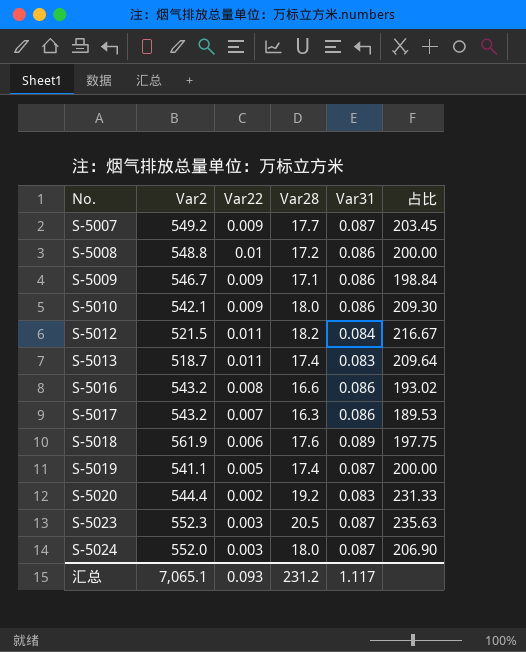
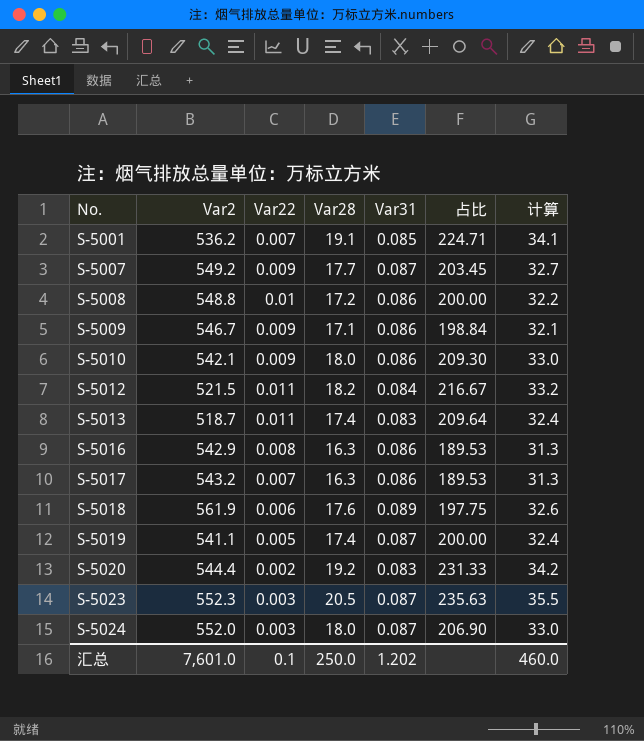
column 计算 | formula: none -> [Var28] + 15
row S-5001: none -> 536.2 | 0.007 | 19.1 | 0.085 | 224.71 | 34.1
S-5016 | Var2: 543.2 -> 542.9
S-5016 | Var28: 16.6 -> 16.3
S-5016 | 占比: 193.02 -> 189.53
汇总 | Var2: 7,065.1 -> 7,601.0
汇总 | Var22: 0.093 -> 0.1
汇总 | Var28: 231.2 -> 250.0
汇总 | Var31: 1.117 -> 1.202

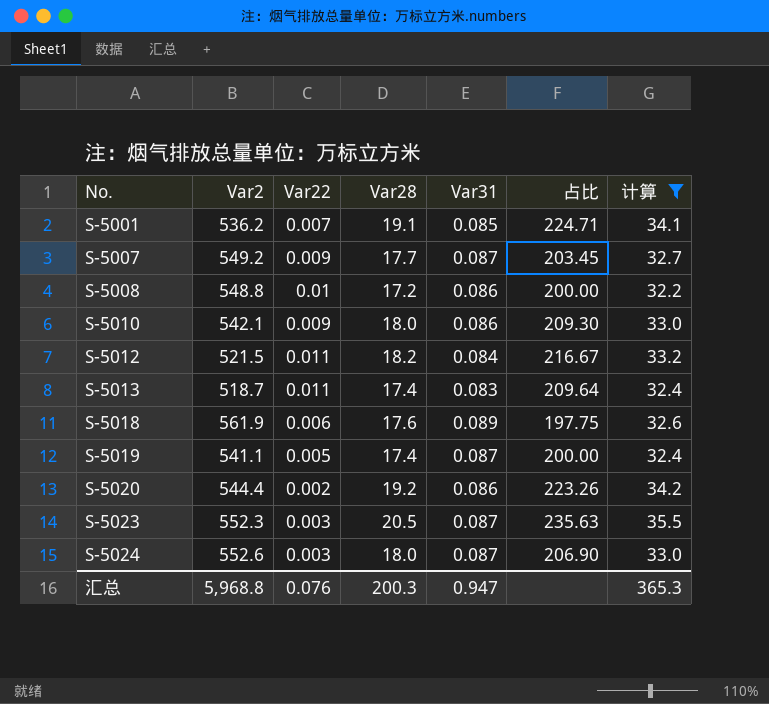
filter: none -> 计算 >= 32.2
S-5020 | Var31: 0.083 -> 0.086
S-5020 | 占比: 231.33 -> 223.26
S-5024 | Var2: 552.0 -> 552.6
汇总 | Var2: 7,601.0 -> 5,968.8
汇总 | Var22: 0.1 -> 0.076
汇总 | Var28: 250.0 -> 200.3
汇总 | Var31: 1.202 -> 0.947
汇总 | 计算: 460.0 -> 365.3

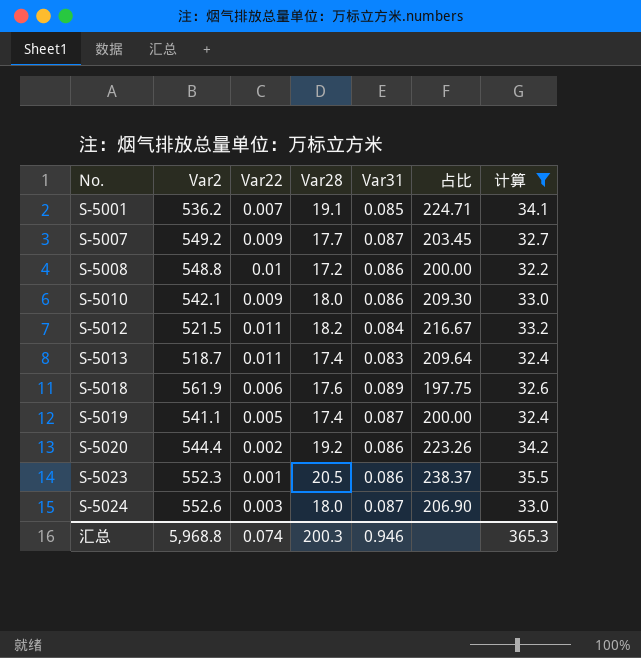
S-5023 | Var22: 0.003 -> 0.001
S-5023 | Var31: 0.087 -> 0.086
S-5023 | 占比: 235.63 -> 238.37
汇总 | Var22: 0.076 -> 0.074
汇总 | Var31: 0.947 -> 0.946

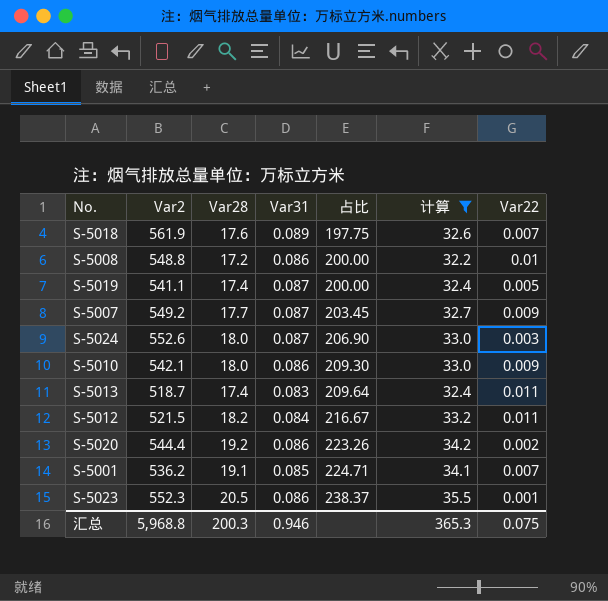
row order: No. ascending -> 占比 ascending
column Var22 | position: 3 -> 7
S-5018 | Var22: 0.006 -> 0.007
汇总 | Var22: 0.074 -> 0.075

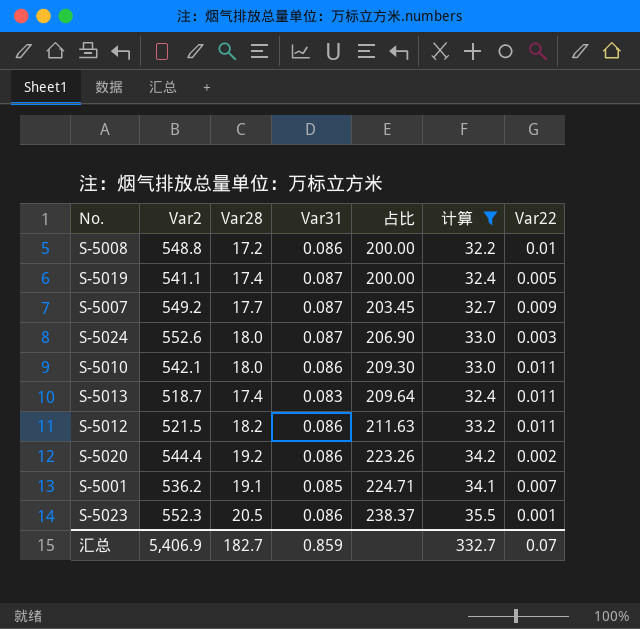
row S-5018: 561.9 | 17.6 | 0.089 | 197.75 | 32.6 | 0.007 -> none
S-5010 | Var22: 0.009 -> 0.011
S-5012 | Var31: 0.084 -> 0.086
S-5012 | 占比: 216.67 -> 211.63
汇总 | Var2: 5,968.8 -> 5,406.9
汇总 | Var28: 200.3 -> 182.7
汇总 | Var31: 0.946 -> 0.859
汇总 | 计算: 365.3 -> 332.7
汇总 | Var22: 0.075 -> 0.07

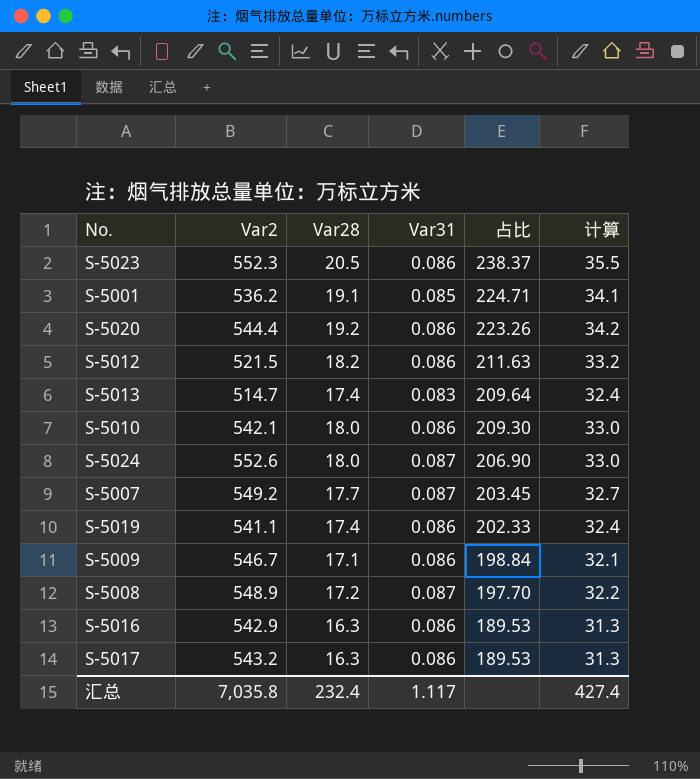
filter: 计算 >= 32.2 -> none
row order: 占比 ascending -> 占比 descending
column Var22 | position: 7 -> none
S-5013 | Var2: 518.7 -> 514.7
S-5019 | Var31: 0.087 -> 0.086
S-5019 | 占比: 200.00 -> 202.33
S-5008 | Var2: 548.8 -> 548.9
S-5008 | Var31: 0.086 -> 0.087
S-5008 | 占比: 200.00 -> 197.70
汇总 | Var2: 5,406.9 -> 7,035.8
汇总 | Var28: 182.7 -> 232.4
汇总 | Var31: 0.859 -> 1.117
汇总 | 计算: 332.7 -> 427.4

